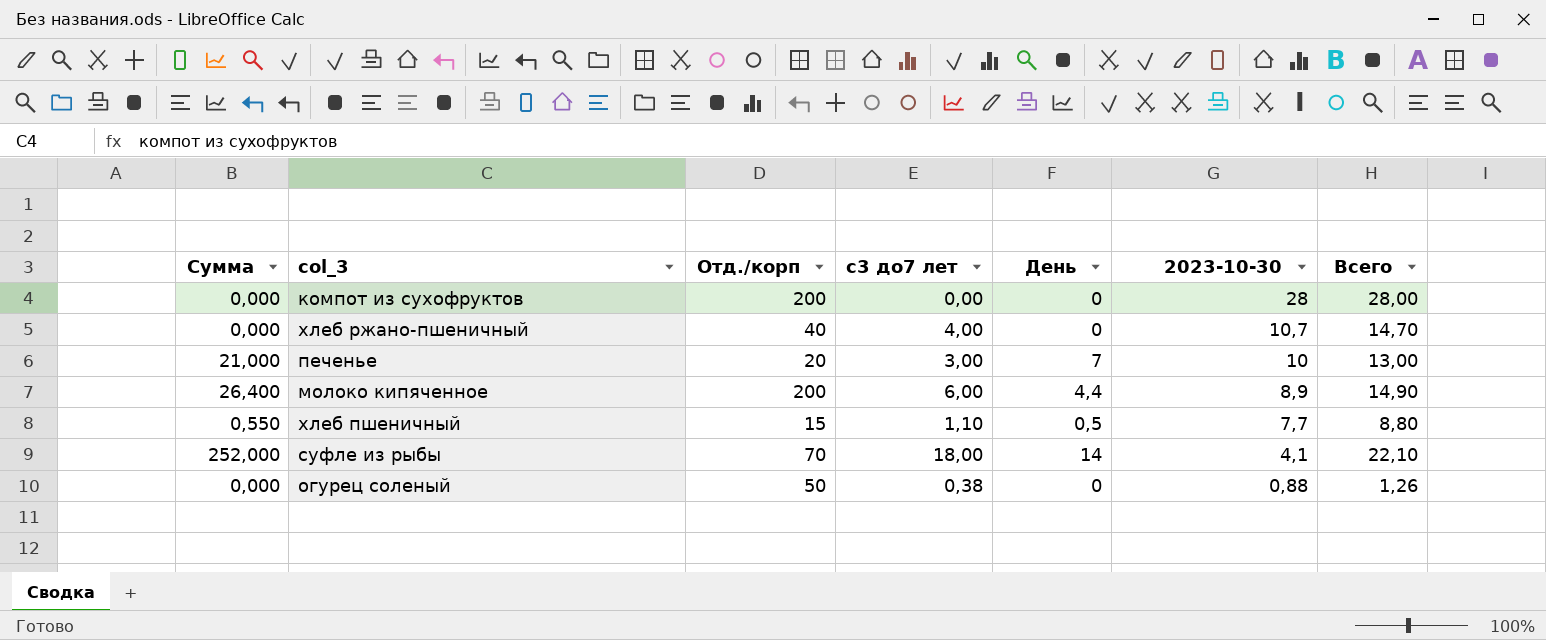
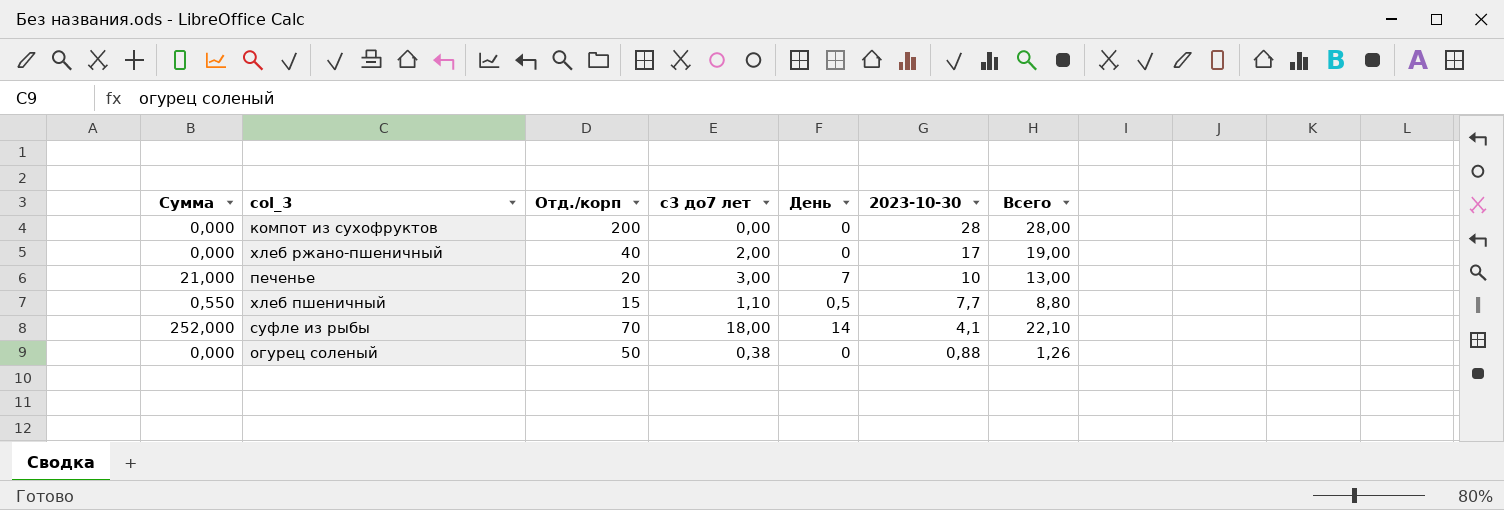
row молоко кипяченное: 26,400 | 200 | 6,00 | 4,4 | 8,9 | 14,90 -> none
хлеб ржано-пшеничный | с3 до7 лет: 4,00 -> 2,00
хлеб ржано-пшеничный | 2023-10-30: 10,7 -> 17
хлеб ржано-пшеничный | Всего: 14,70 -> 19,00

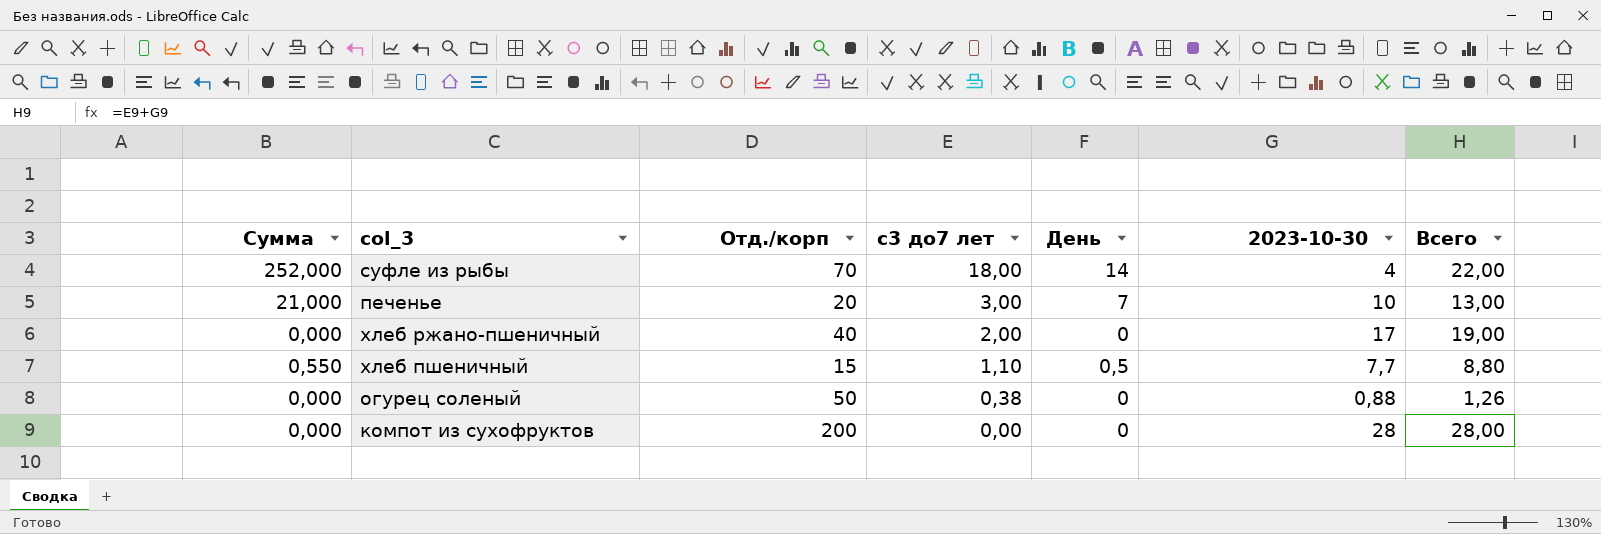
row order: 2023-10-30 descending -> с3 до7 лет descending
суфле из рыбы | 2023-10-30: 4,1 -> 4
суфле из рыбы | Всего: 22,10 -> 22,00

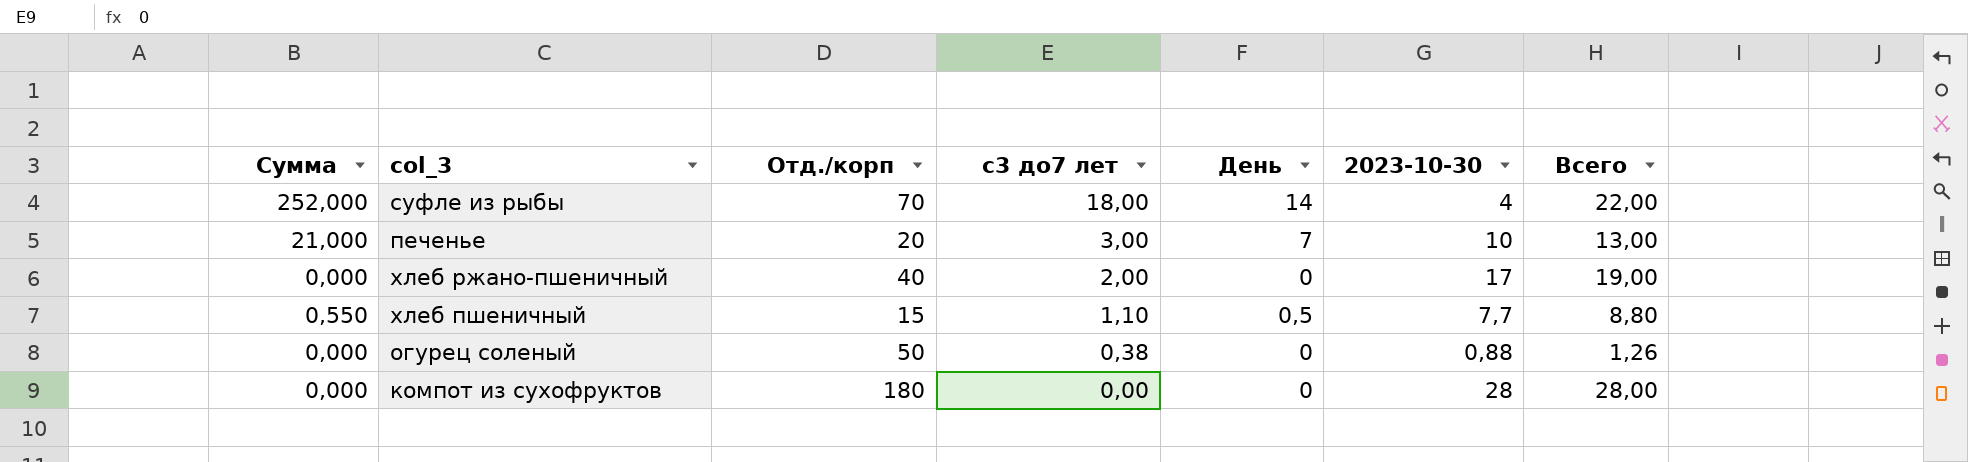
компот из сухофруктов | Отд./корп: 200 -> 180

